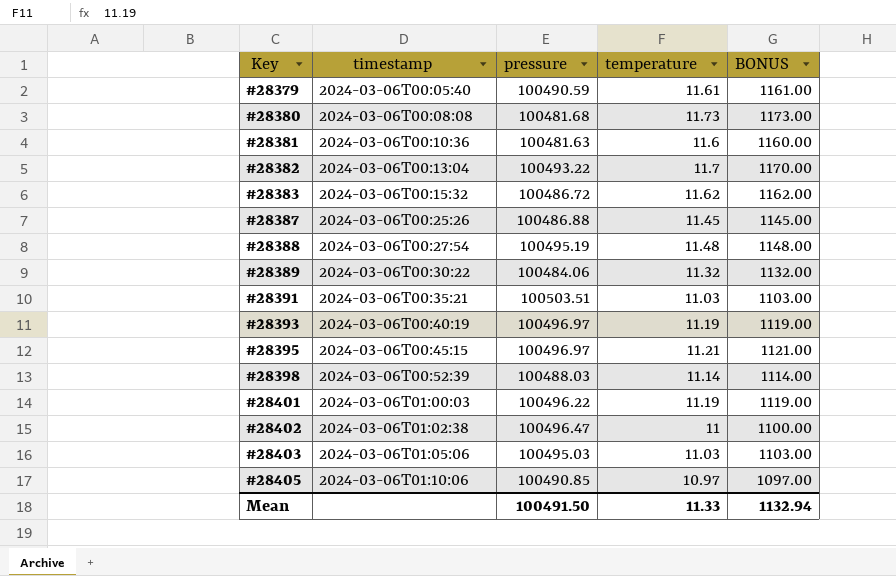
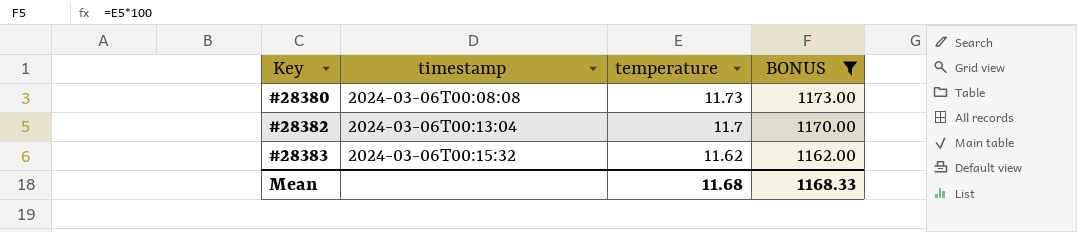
filter: none -> BONUS >= 1162.00
column pressure | position: 3 -> none
Mean | temperature: 11.33 -> 11.68
Mean | BONUS: 1132.94 -> 1168.33

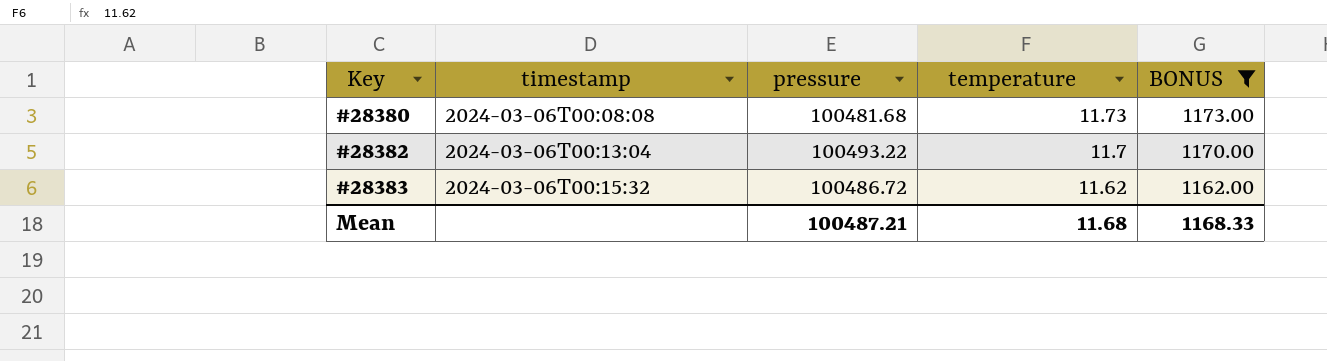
column pressure | position: none -> 3

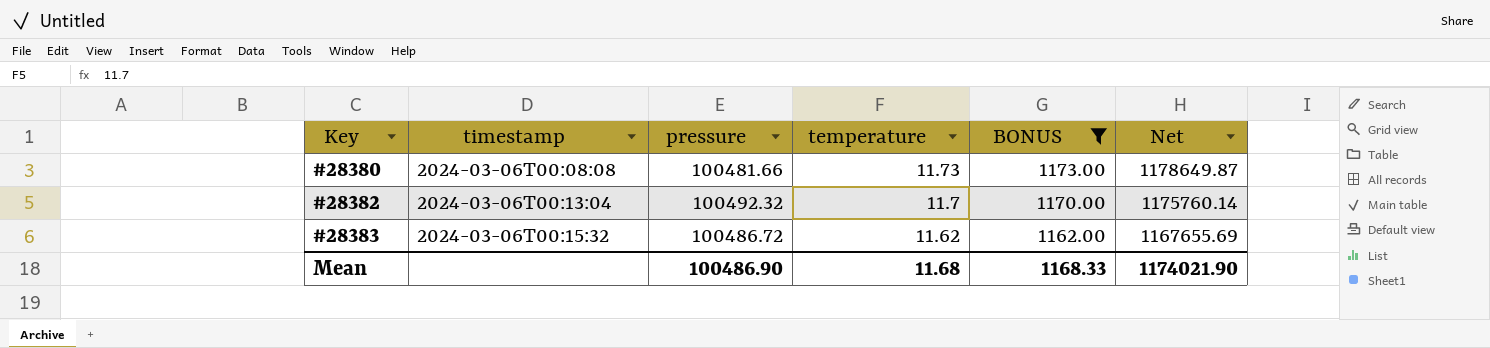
column Net | formula: none -> [pressure] * [temperature]
#28380 | pressure: 100481.68 -> 100481.66
#28382 | pressure: 100493.22 -> 100492.32
Mean | pressure: 100487.21 -> 100486.90

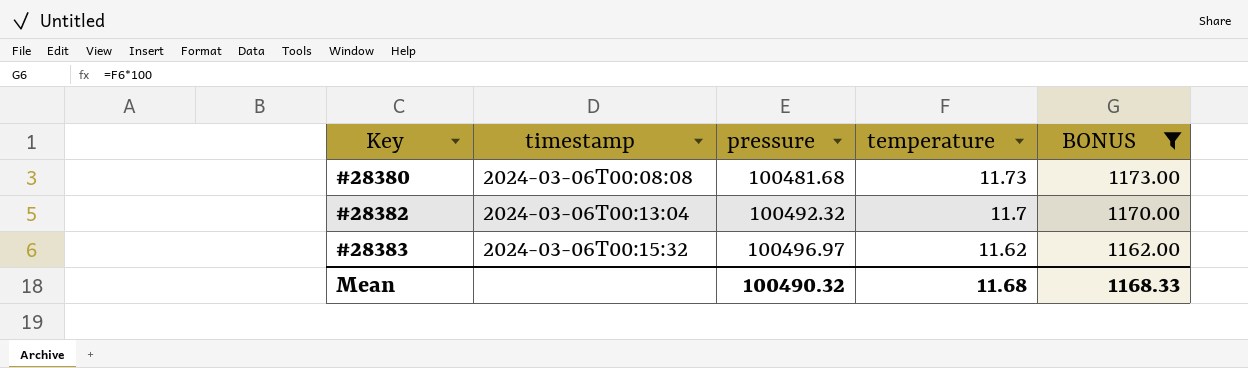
column Net | formula: [pressure] * [temperature] -> none
#28380 | pressure: 100481.66 -> 100481.68
#28383 | pressure: 100486.72 -> 100496.97
Mean | pressure: 100486.90 -> 100490.32

